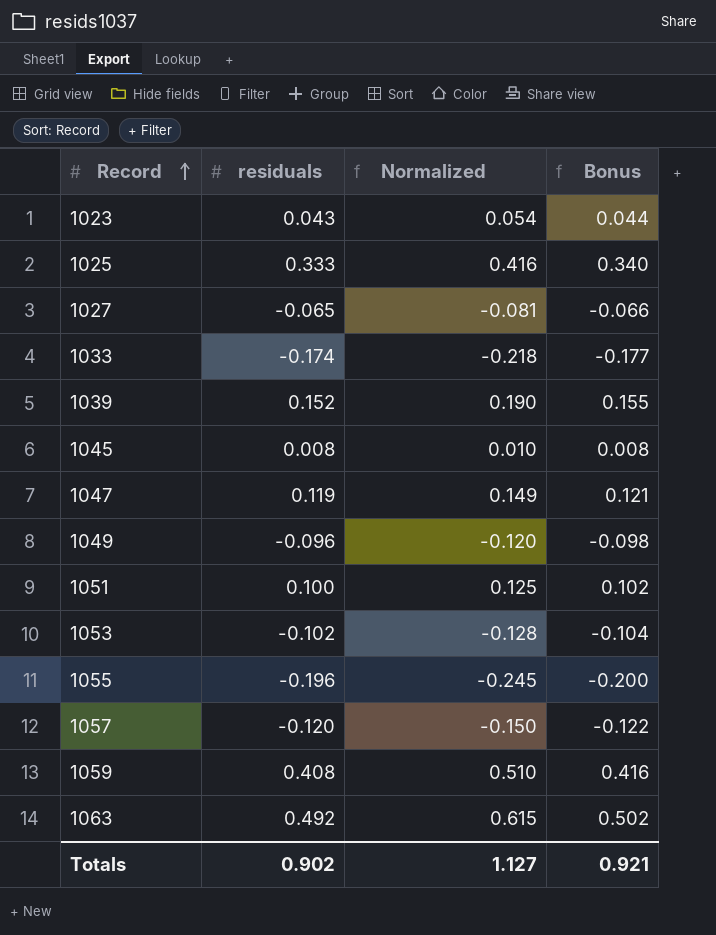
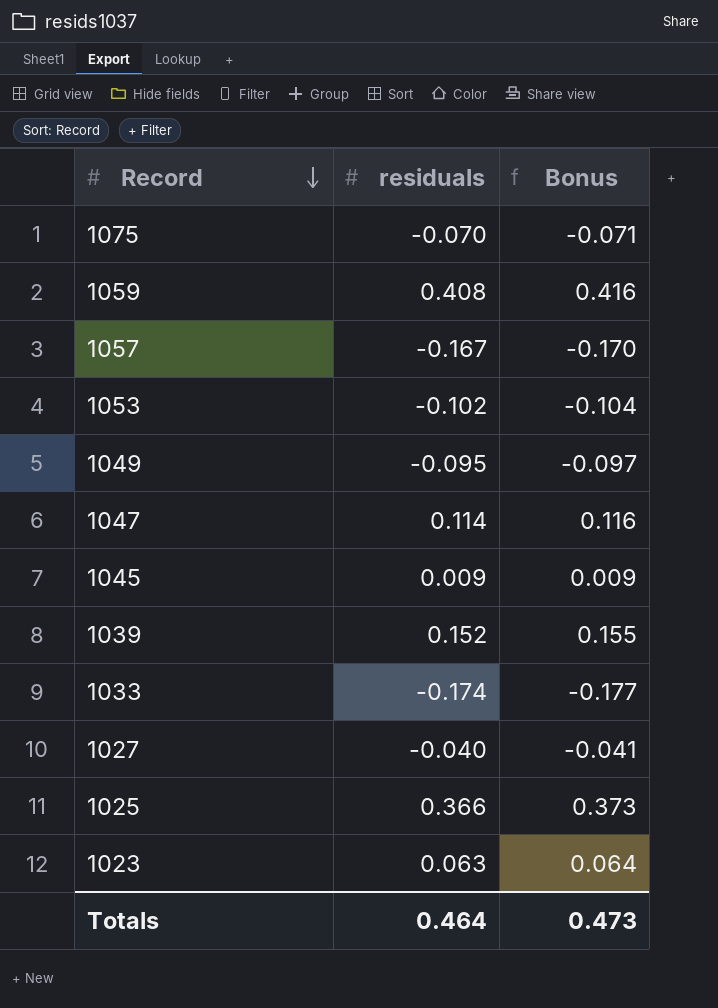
row order: Record ascending -> Record descending
column Normalized | formula: [residuals] * 1.25 -> none
row 1051: 0.100 | 0.125 | 0.102 -> none
row 1055: -0.196 | -0.245 | -0.200 -> none
row 1063: 0.492 | 0.615 | 0.502 -> none
row 1075: none -> -0.070 | -0.071
1057 | residuals: -0.120 -> -0.167
1057 | Bonus: -0.122 -> -0.170
1049 | residuals: -0.096 -> -0.095
1049 | Bonus: -0.098 -> -0.097
1047 | residuals: 0.119 -> 0.114
1047 | Bonus: 0.121 -> 0.116
1045 | residuals: 0.008 -> 0.009
1045 | Bonus: 0.008 -> 0.009
1027 | residuals: -0.065 -> -0.040
1027 | Bonus: -0.066 -> -0.041
1025 | residuals: 0.333 -> 0.366
1025 | Bonus: 0.340 -> 0.373
1023 | residuals: 0.043 -> 0.063
1023 | Bonus: 0.044 -> 0.064
Totals | residuals: 0.902 -> 0.464
Totals | Bonus: 0.921 -> 0.473

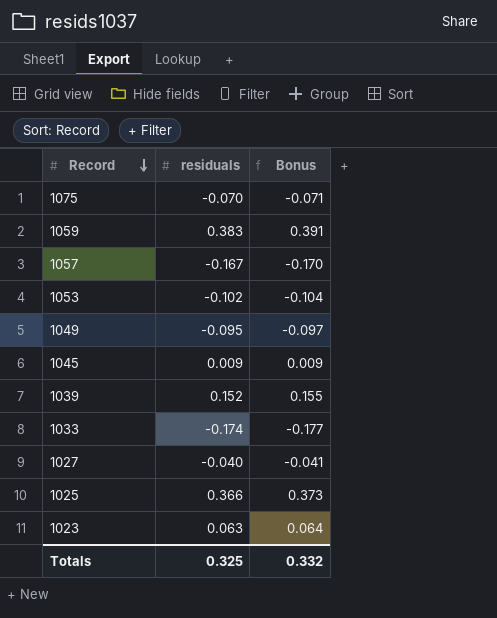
row 1047: 0.114 | 0.116 -> none
1059 | residuals: 0.408 -> 0.383
1059 | Bonus: 0.416 -> 0.391
Totals | residuals: 0.464 -> 0.325
Totals | Bonus: 0.473 -> 0.332

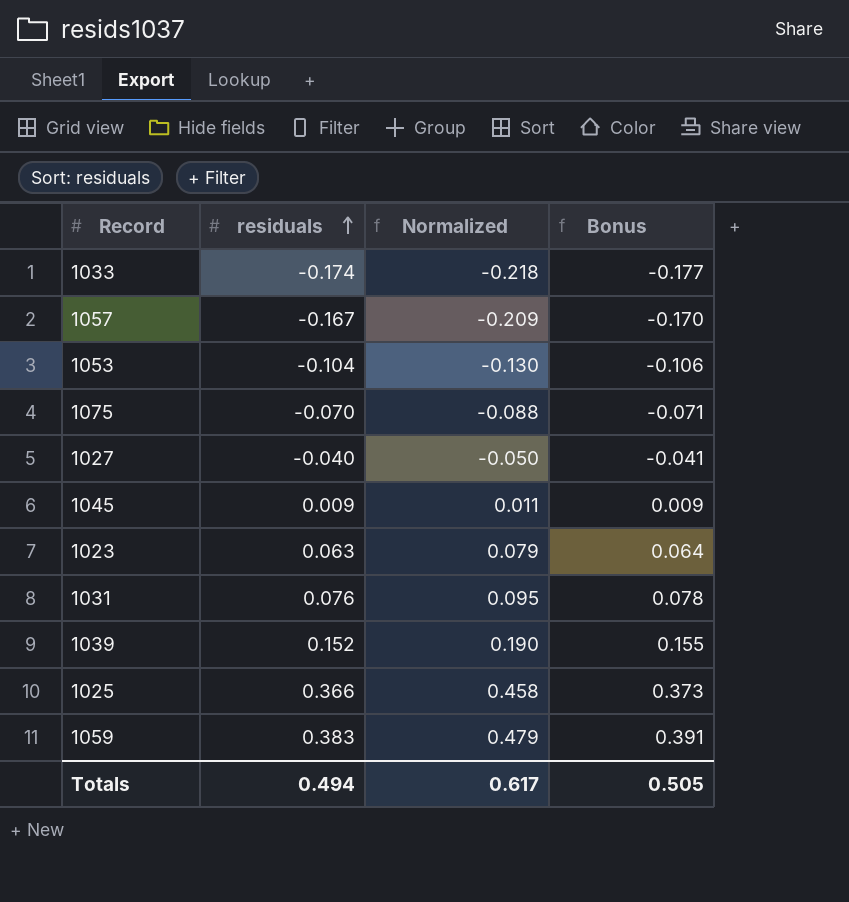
row order: Record descending -> residuals ascending
column Normalized | formula: none -> [residuals] * 1.25
row 1049: -0.095 | -0.097 -> none
1053 | residuals: -0.102 -> -0.104
1053 | Bonus: -0.104 -> -0.106
row 1031: none -> 0.076 | 0.095 | 0.078
Totals | residuals: 0.325 -> 0.494
Totals | Bonus: 0.332 -> 0.505

